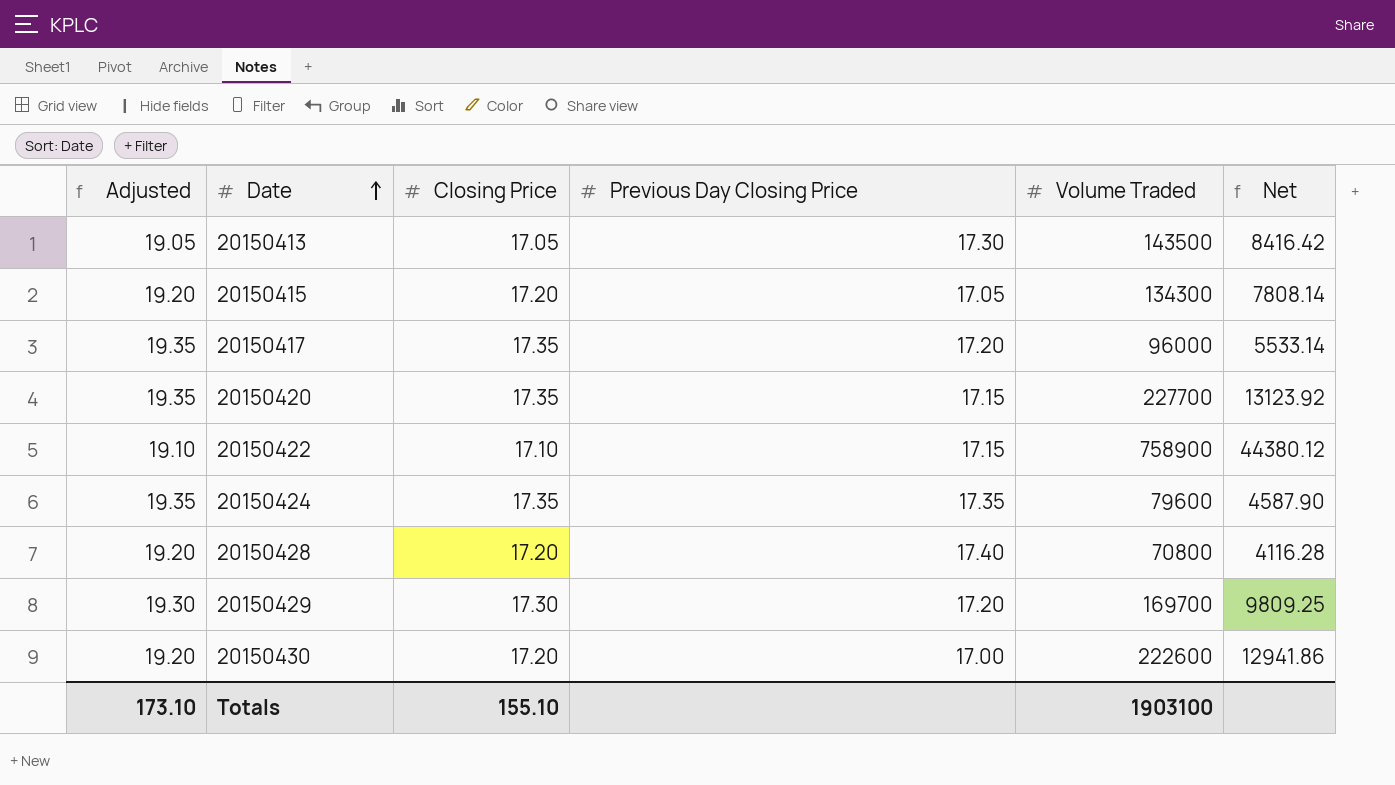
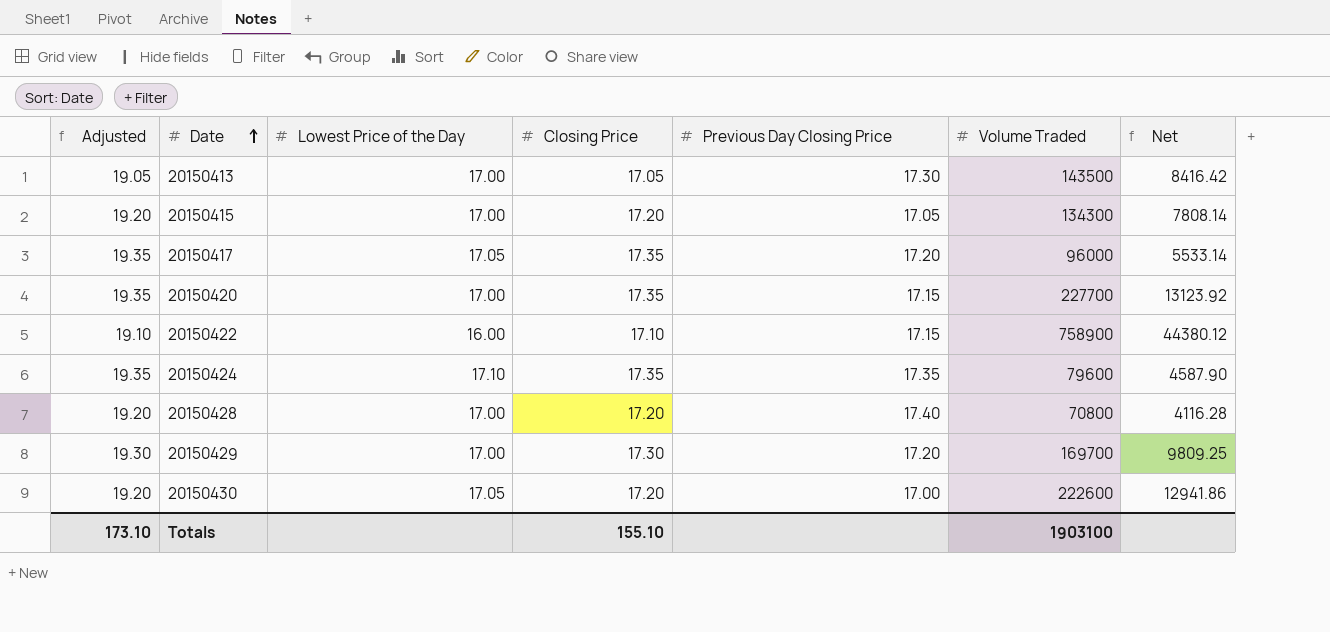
column Lowest Price of the Day | position: none -> 3

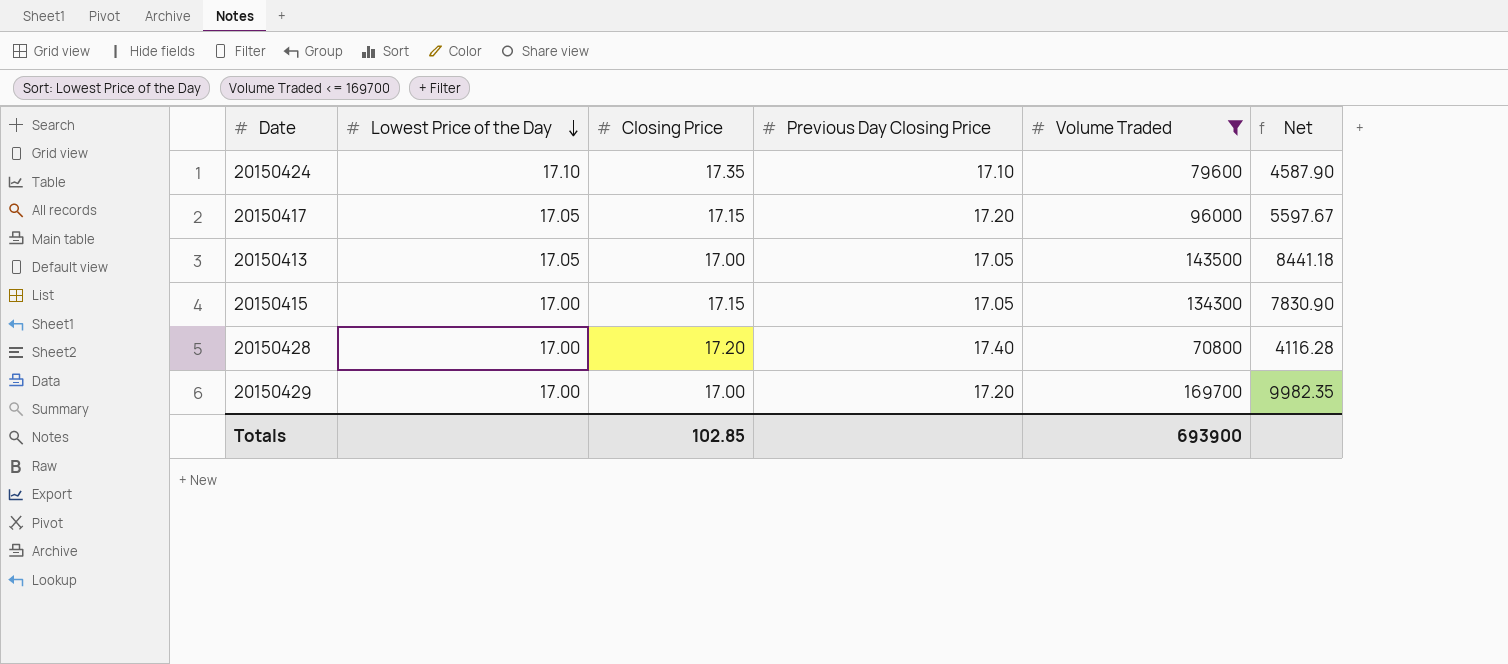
filter: none -> Volume Traded <= 169700
row order: Date ascending -> Lowest Price of the Day descending
column Adjusted | formula: [Closing Price] + 2 -> none
20150424 | Previous Day Closing Price: 17.35 -> 17.10
20150417 | Closing Price: 17.35 -> 17.15
20150417 | Net: 5533.14 -> 5597.67
20150413 | Lowest Price of the Day: 17.00 -> 17.05
20150413 | Closing Price: 17.05 -> 17.00
20150413 | Previous Day Closing Price: 17.30 -> 17.05
20150413 | Net: 8416.42 -> 8441.18
20150415 | Closing Price: 17.20 -> 17.15
20150415 | Net: 7808.14 -> 7830.90
20150429 | Closing Price: 17.30 -> 17.00
20150429 | Net: 9809.25 -> 9982.35
Totals | Closing Price: 155.10 -> 102.85
Totals | Volume Traded: 1903100 -> 693900

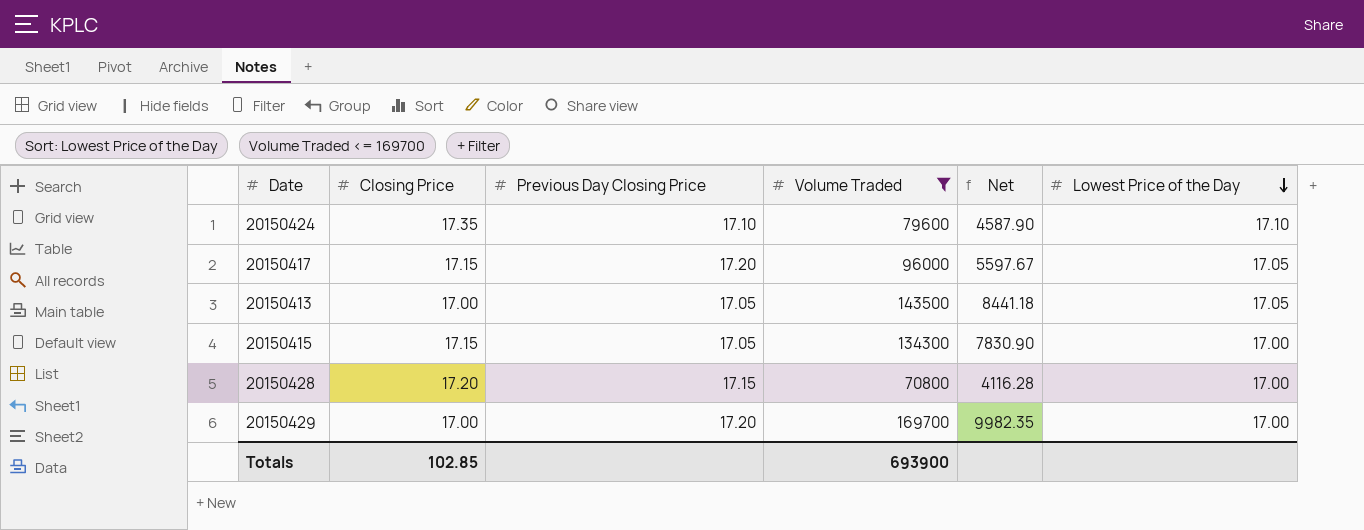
column Lowest Price of the Day | position: 2 -> 6
20150428 | Previous Day Closing Price: 17.40 -> 17.15

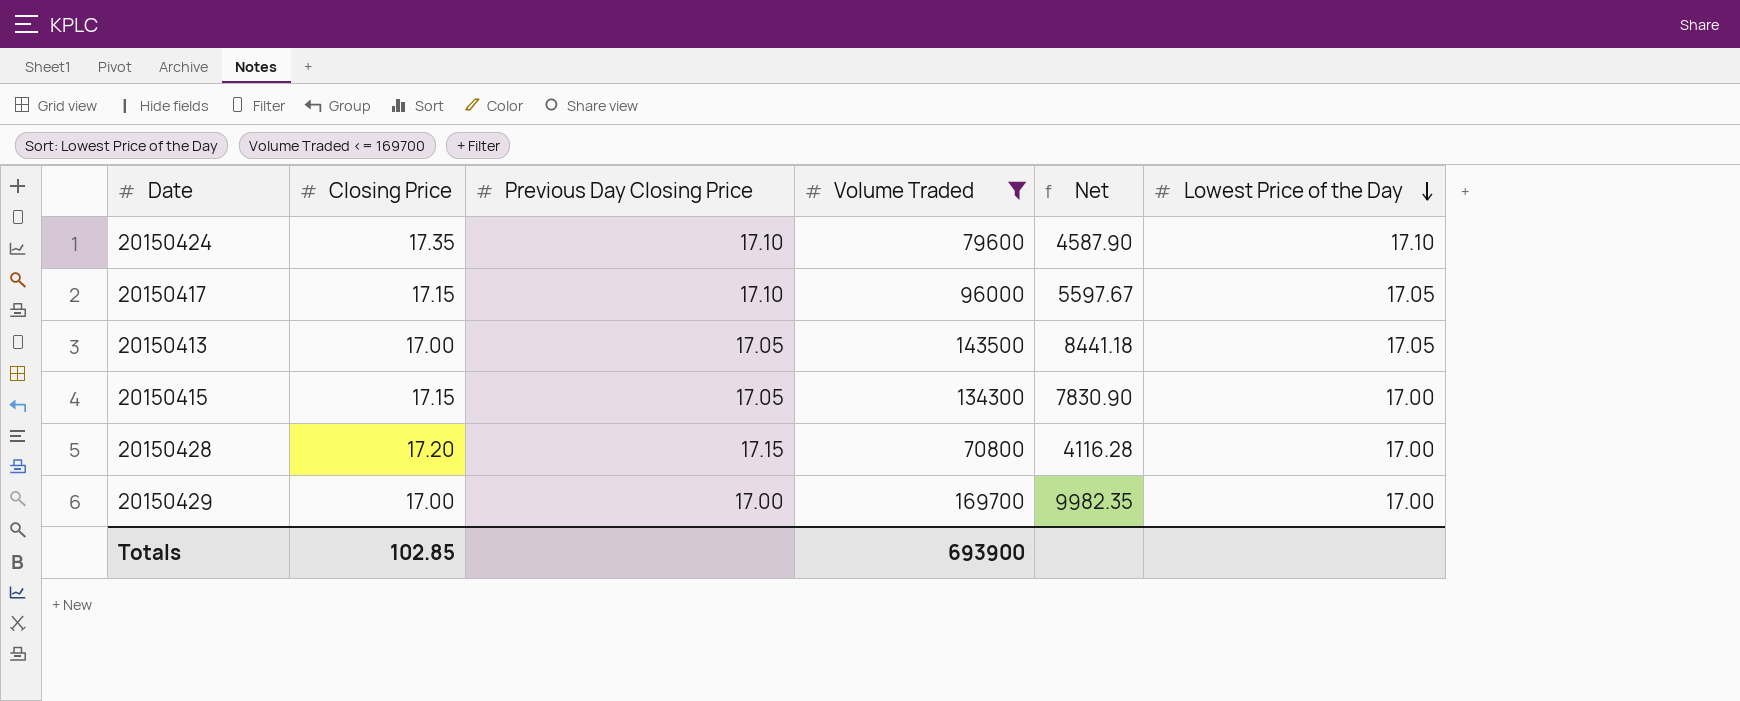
20150417 | Previous Day Closing Price: 17.20 -> 17.10
20150429 | Previous Day Closing Price: 17.20 -> 17.00

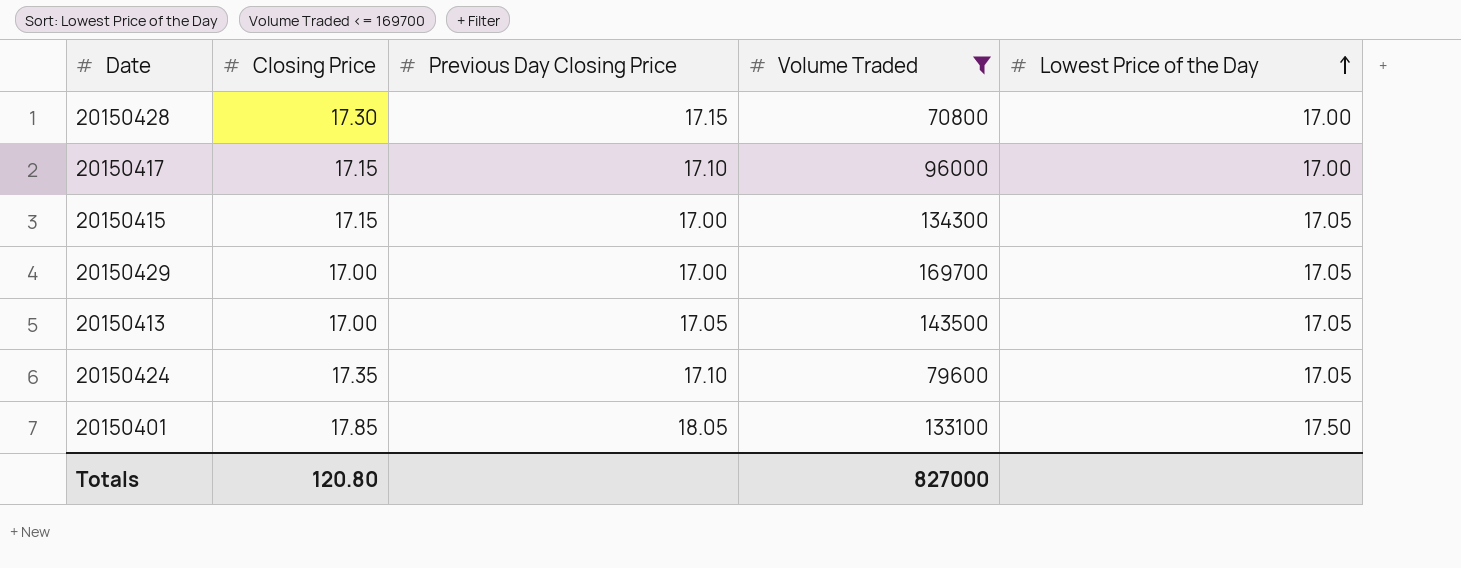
row order: Lowest Price of the Day descending -> Lowest Price of the Day ascending
column Net | formula: [Volume Traded] / [Closing Price] -> none
20150428 | Closing Price: 17.20 -> 17.30
20150417 | Lowest Price of the Day: 17.05 -> 17.00
20150415 | Previous Day Closing Price: 17.05 -> 17.00
20150415 | Lowest Price of the Day: 17.00 -> 17.05
20150429 | Lowest Price of the Day: 17.00 -> 17.05
20150424 | Lowest Price of the Day: 17.10 -> 17.05
row 20150401: none -> 17.85 | 18.05 | 133100 | 17.50
Totals | Closing Price: 102.85 -> 120.80
Totals | Volume Traded: 693900 -> 827000

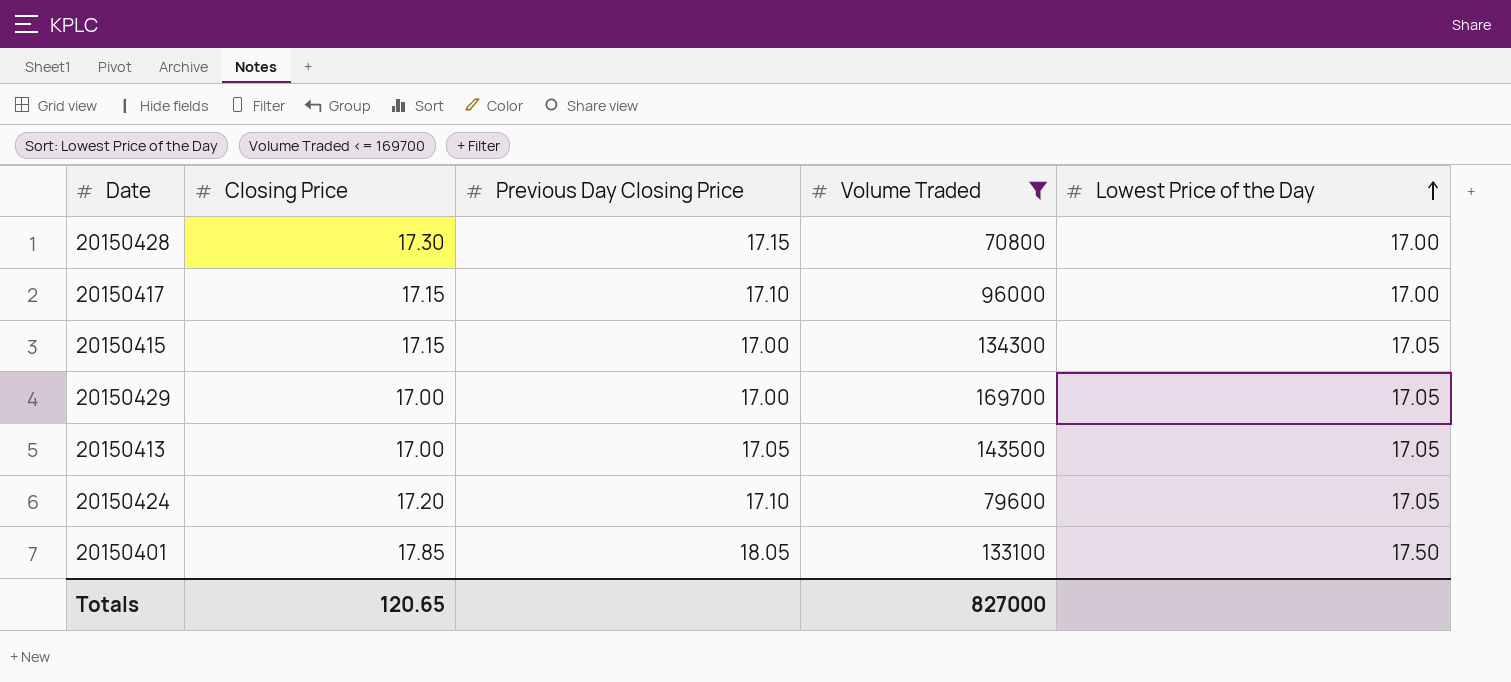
20150424 | Closing Price: 17.35 -> 17.20
Totals | Closing Price: 120.80 -> 120.65

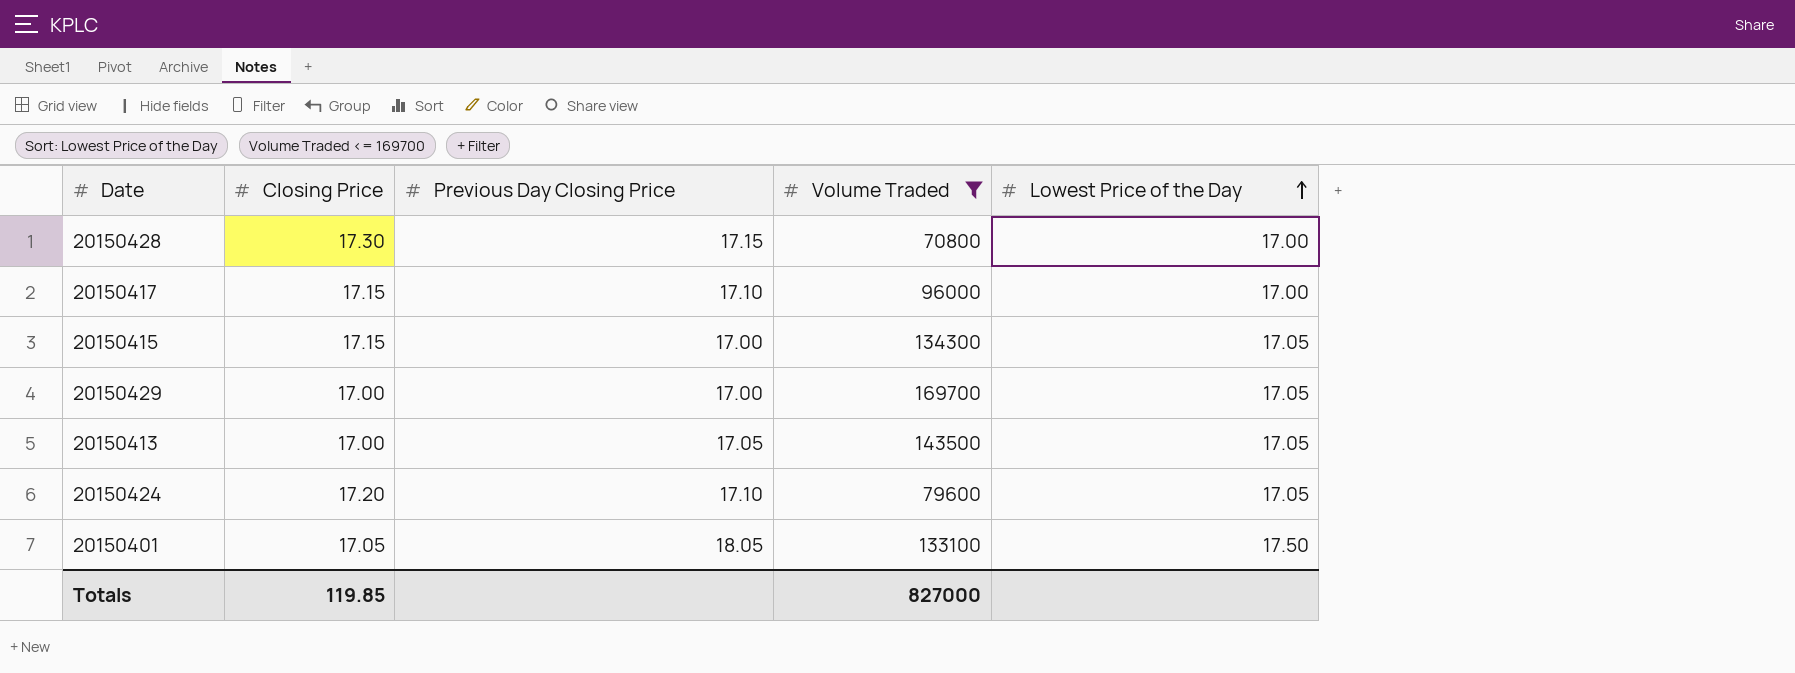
20150401 | Closing Price: 17.85 -> 17.05
Totals | Closing Price: 120.65 -> 119.85

